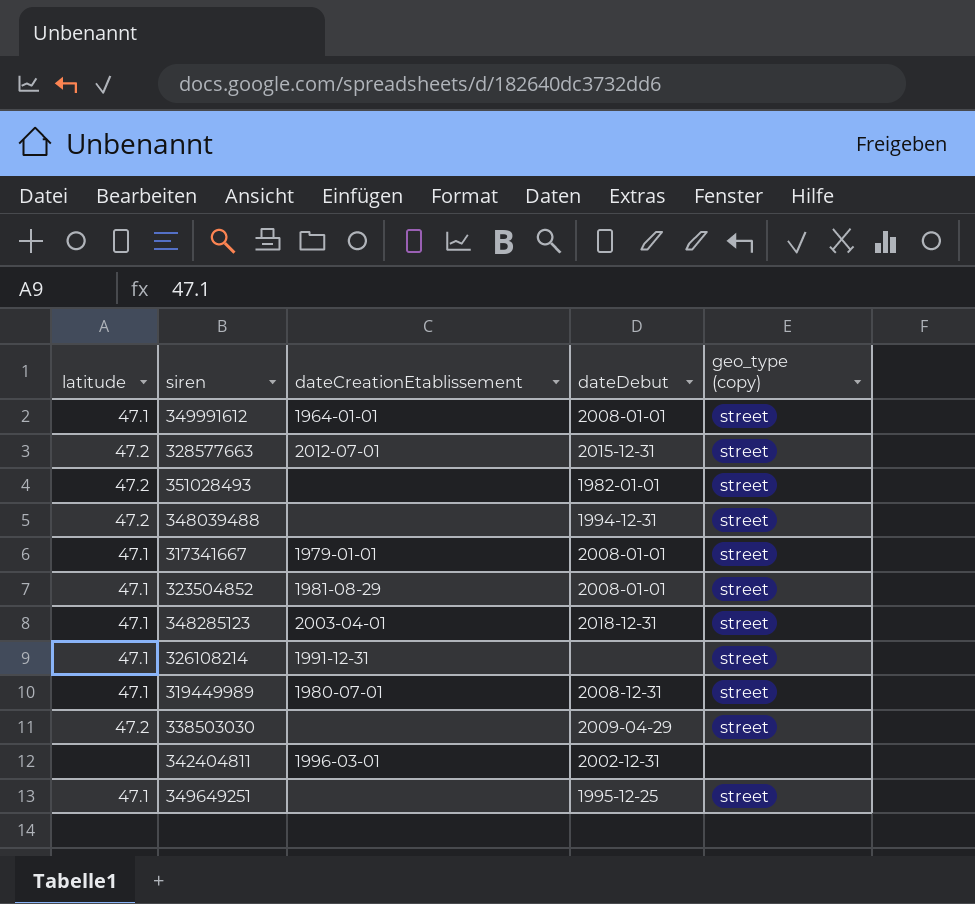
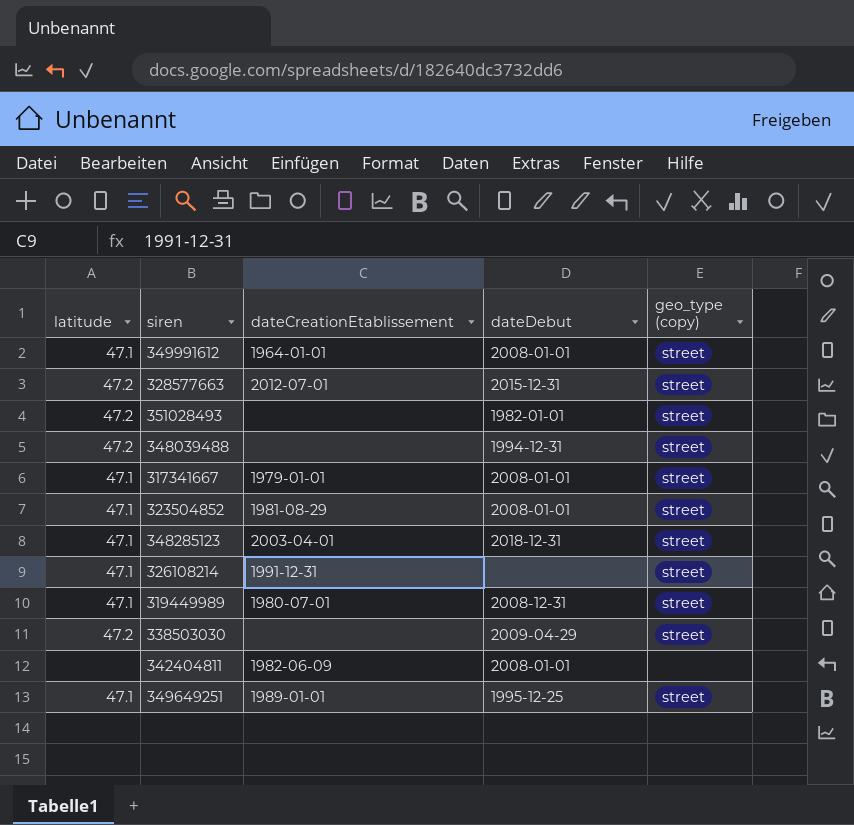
342404811 | dateCreationEtablissement: 1996-03-01 -> 1982-06-09
342404811 | dateDebut: 2002-12-31 -> 2008-01-01
349649251 | dateCreationEtablissement: none -> 1989-01-01

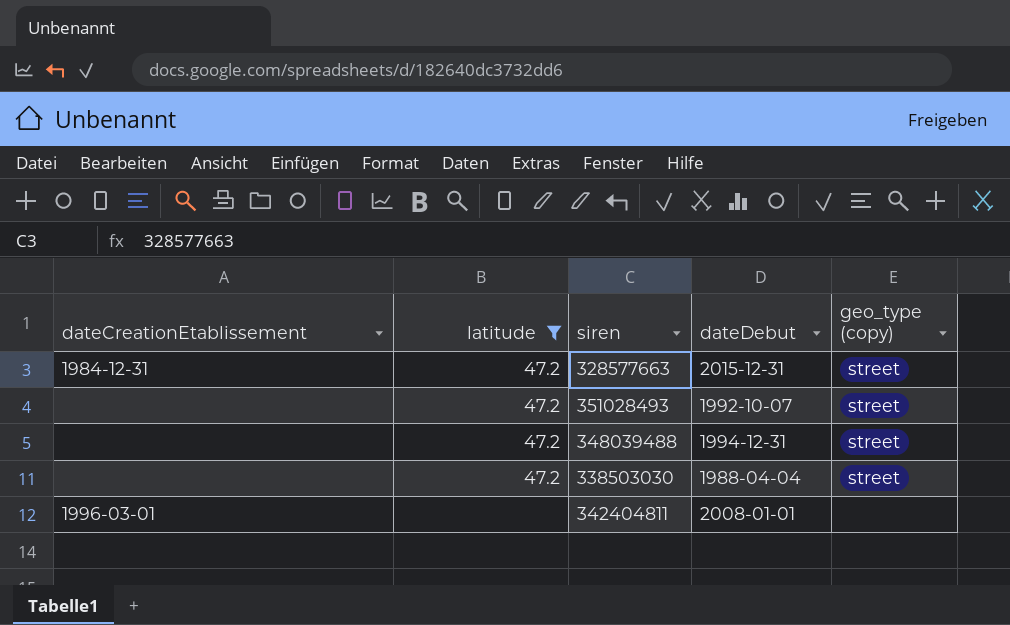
filter: none -> latitude != 47.1
column dateCreationEtablissement | position: 3 -> 1
328577663 | dateCreationEtablissement: 2012-07-01 -> 1984-12-31
351028493 | dateDebut: 1982-01-01 -> 1992-10-07
338503030 | dateDebut: 2009-04-29 -> 1988-04-04
342404811 | dateCreationEtablissement: 1982-06-09 -> 1996-03-01

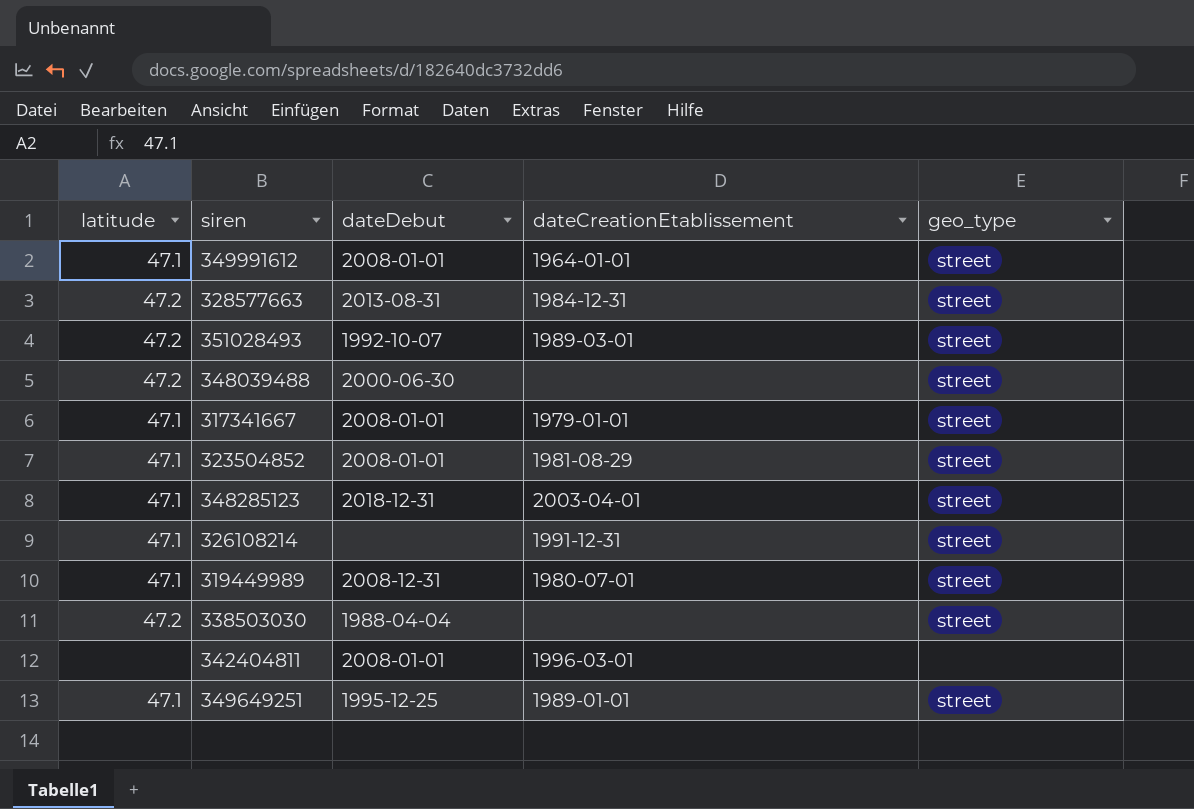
filter: latitude != 47.1 -> none
column dateCreationEtablissement | position: 1 -> 4
column name: geo_type (copy) -> geo_type
328577663 | dateDebut: 2015-12-31 -> 2013-08-31
351028493 | dateCreationEtablissement: none -> 1989-03-01
348039488 | dateDebut: 1994-12-31 -> 2000-06-30

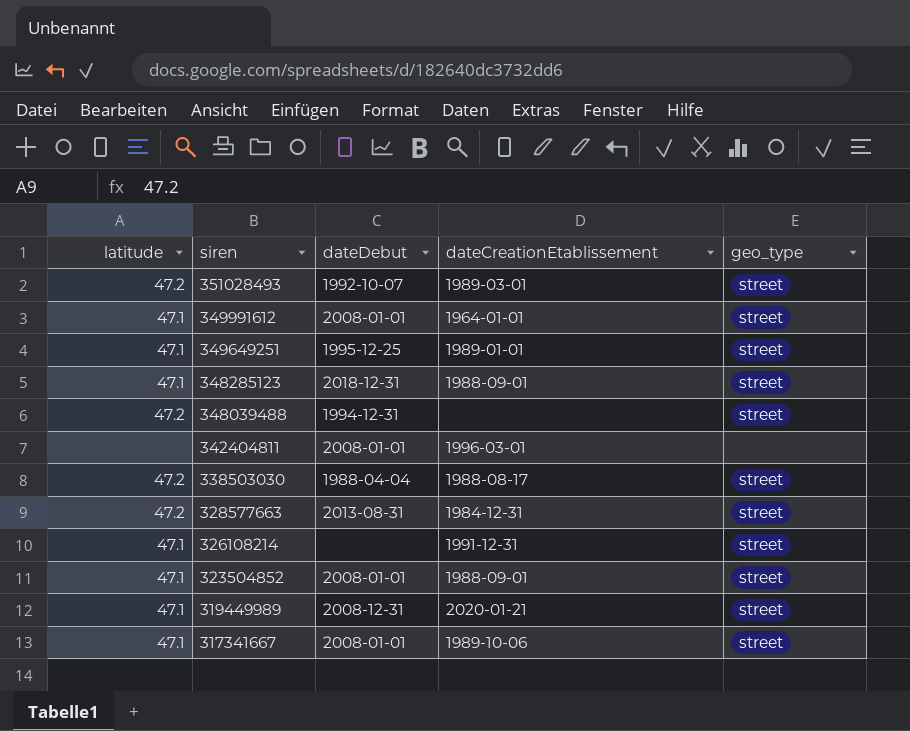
row order: none -> siren descending
348285123 | dateCreationEtablissement: 2003-04-01 -> 1988-09-01
348039488 | dateDebut: 2000-06-30 -> 1994-12-31
338503030 | dateCreationEtablissement: none -> 1988-08-17
323504852 | dateCreationEtablissement: 1981-08-29 -> 1988-09-01
319449989 | dateCreationEtablissement: 1980-07-01 -> 2020-01-21
317341667 | dateCreationEtablissement: 1979-01-01 -> 1989-10-06

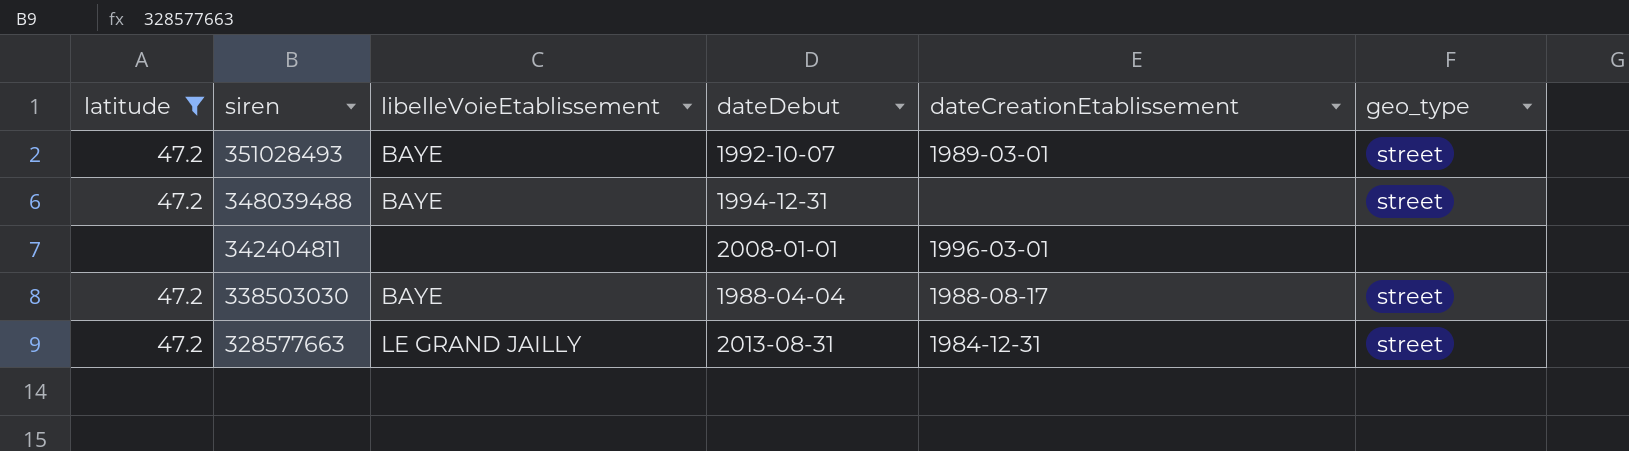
filter: none -> latitude != 47.1
column libelleVoieEtablissement | position: none -> 3

